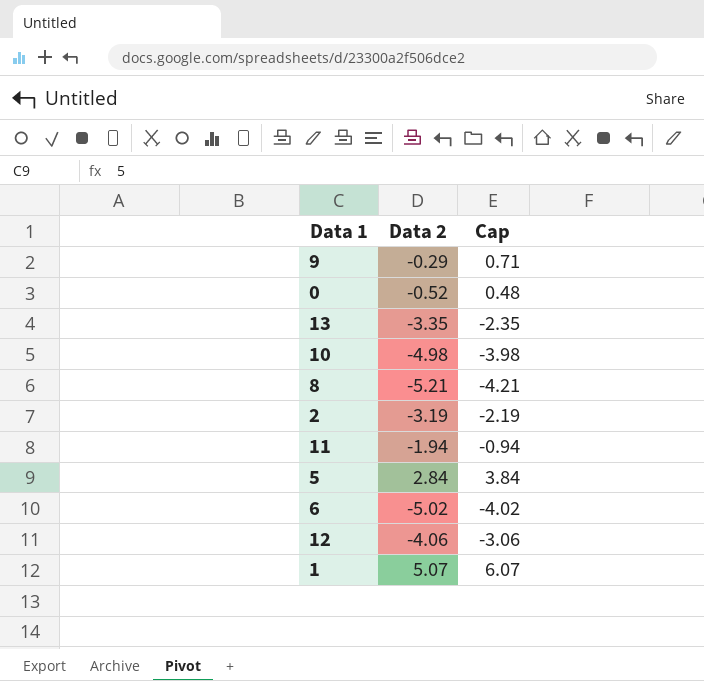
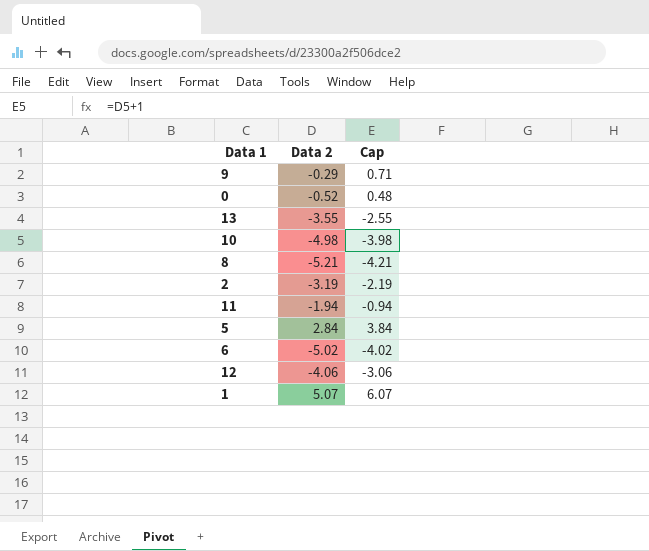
13 | Data 2: -3.35 -> -3.55
13 | Cap: -2.35 -> -2.55

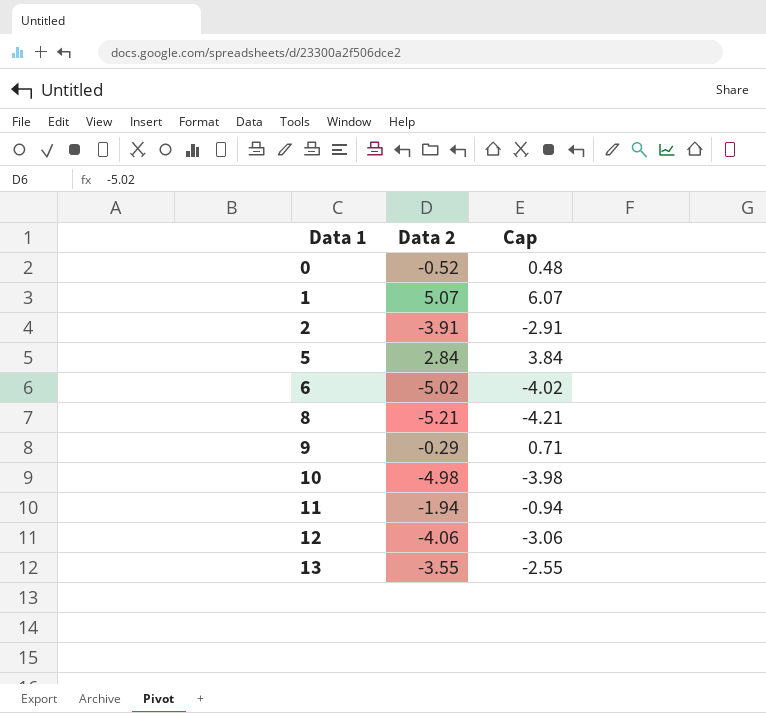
row order: none -> Data 1 ascending
2 | Data 2: -3.19 -> -3.91
2 | Cap: -2.19 -> -2.91

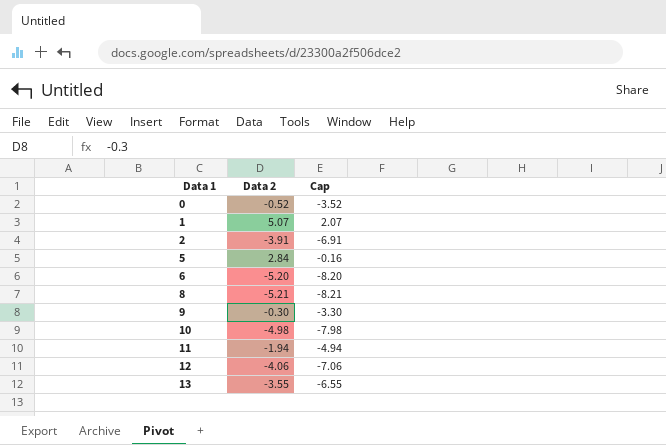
column Cap | formula: [Data 2] + 1 -> [Data 2] - 3
6 | Data 2: -5.02 -> -5.20
9 | Data 2: -0.29 -> -0.30

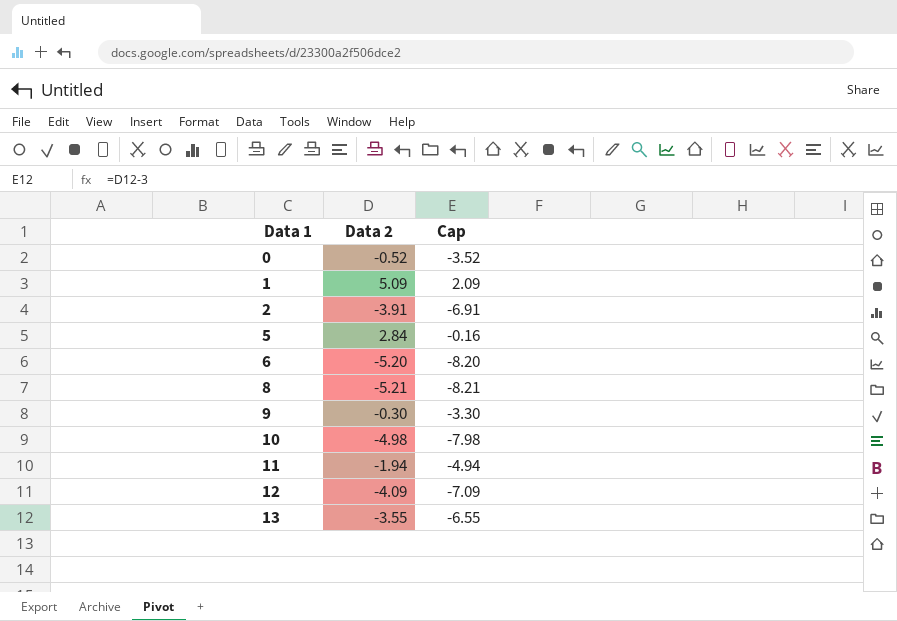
1 | Data 2: 5.07 -> 5.09
1 | Cap: 2.07 -> 2.09
12 | Data 2: -4.06 -> -4.09
12 | Cap: -7.06 -> -7.09

